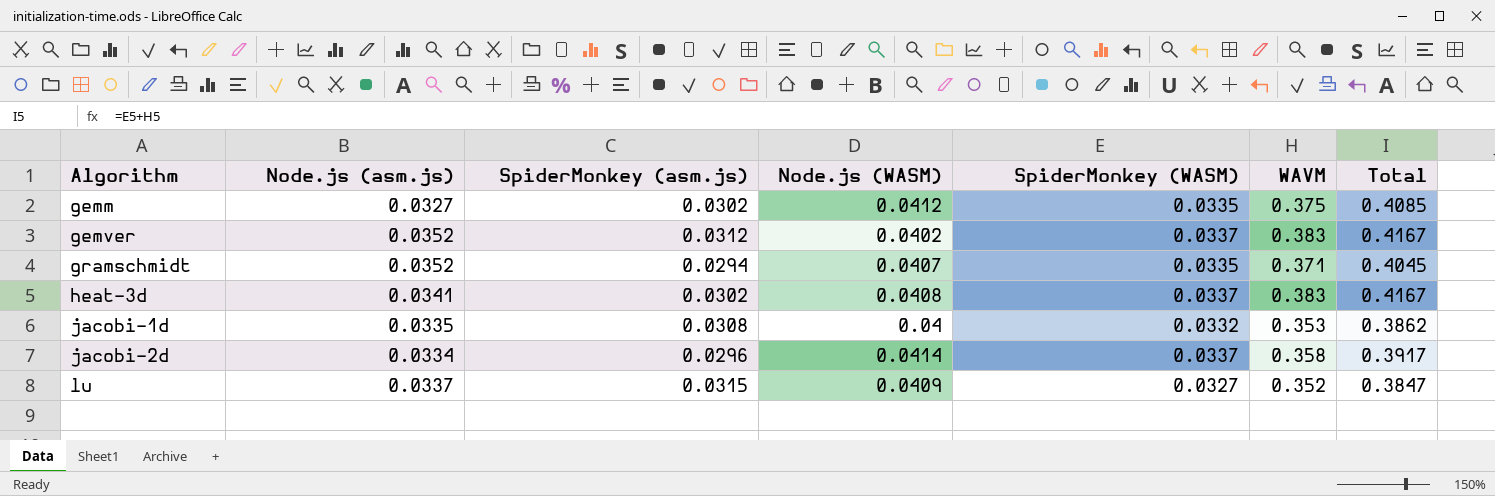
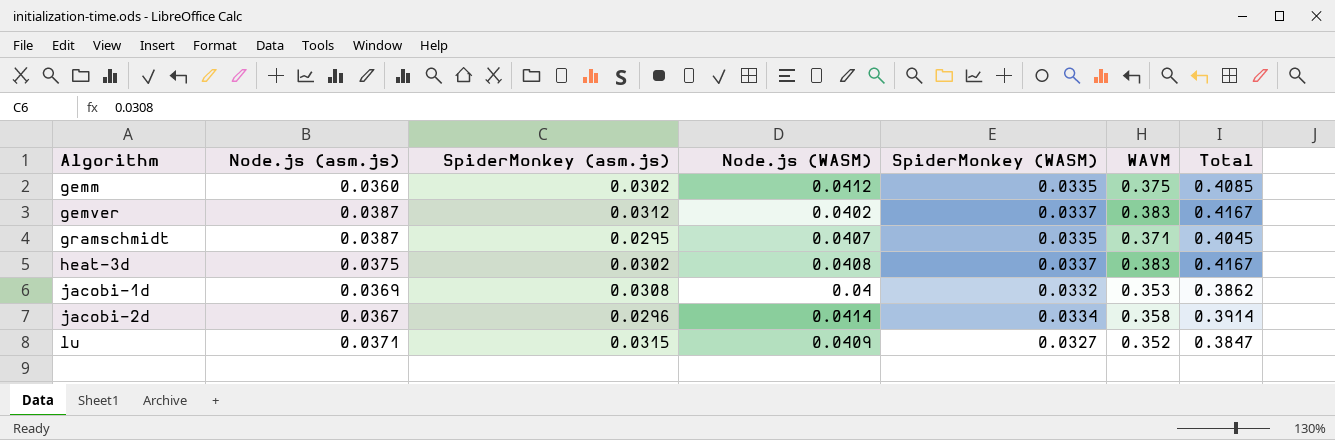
gemm | Node.js (asm.js): 0.0327 -> 0.0360
gemver | Node.js (asm.js): 0.0352 -> 0.0387
gramschmidt | Node.js (asm.js): 0.0352 -> 0.0387
gramschmidt | SpiderMonkey (asm.js): 0.0294 -> 0.0295
heat-3d | Node.js (asm.js): 0.0341 -> 0.0375
jacobi-1d | Node.js (asm.js): 0.0335 -> 0.0369
jacobi-2d | Node.js (asm.js): 0.0334 -> 0.0367
jacobi-2d | SpiderMonkey (WASM): 0.0337 -> 0.0334
jacobi-2d | Total: 0.3917 -> 0.3914
lu | Node.js (asm.js): 0.0337 -> 0.0371

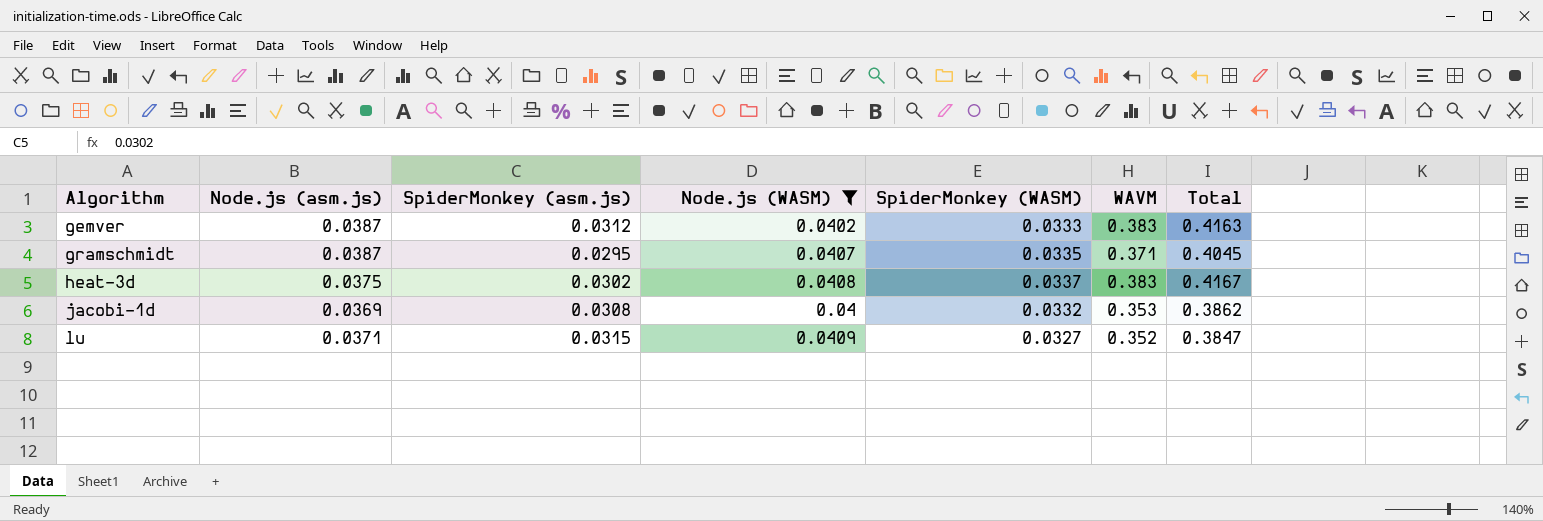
filter: none -> Node.js (WASM) <= 0.0409
gemver | SpiderMonkey (WASM): 0.0337 -> 0.0333
gemver | Total: 0.4167 -> 0.4163

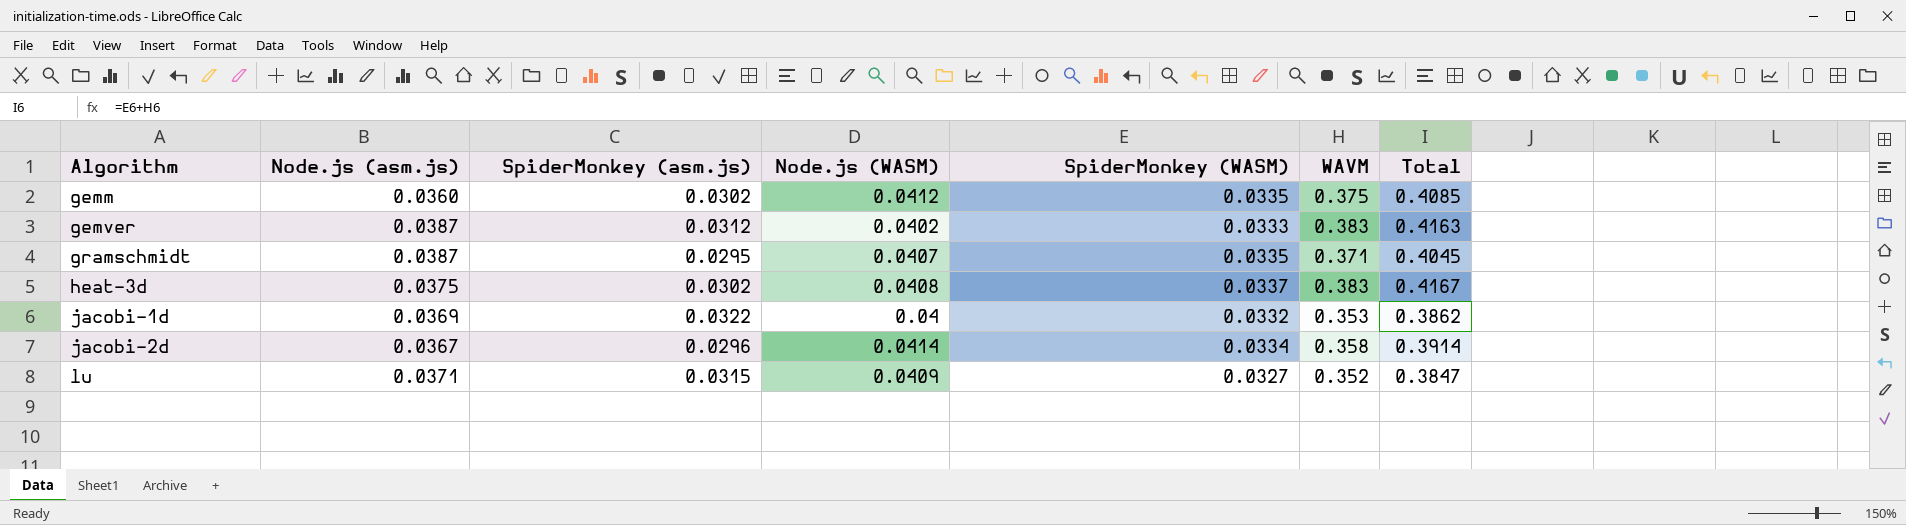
filter: Node.js (WASM) <= 0.0409 -> none
jacobi-1d | SpiderMonkey (asm.js): 0.0308 -> 0.0322

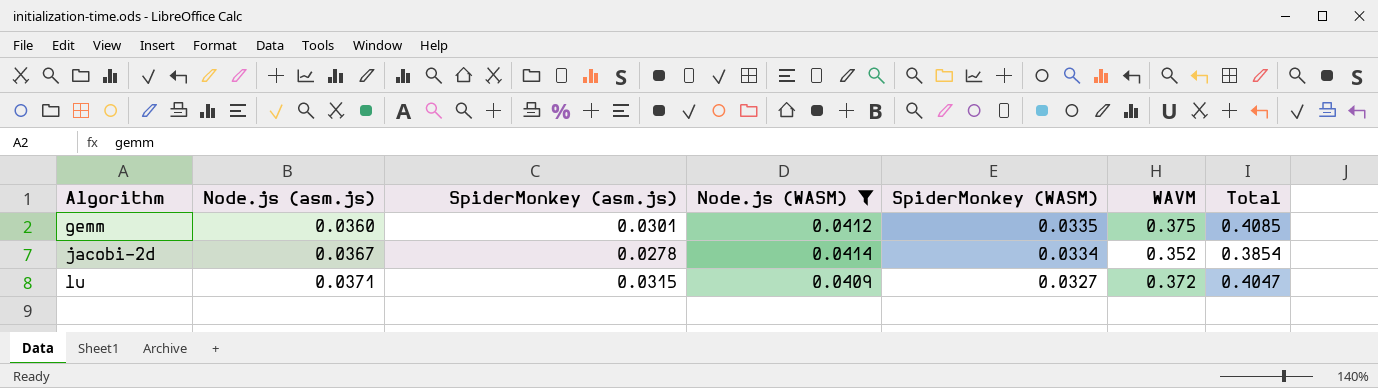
filter: none -> Node.js (WASM) >= 0.0409
gemm | SpiderMonkey (asm.js): 0.0302 -> 0.0301
jacobi-2d | SpiderMonkey (asm.js): 0.0296 -> 0.0278
jacobi-2d | WAVM: 0.358 -> 0.352
jacobi-2d | Total: 0.3914 -> 0.3854
lu | WAVM: 0.352 -> 0.372
lu | Total: 0.3847 -> 0.4047

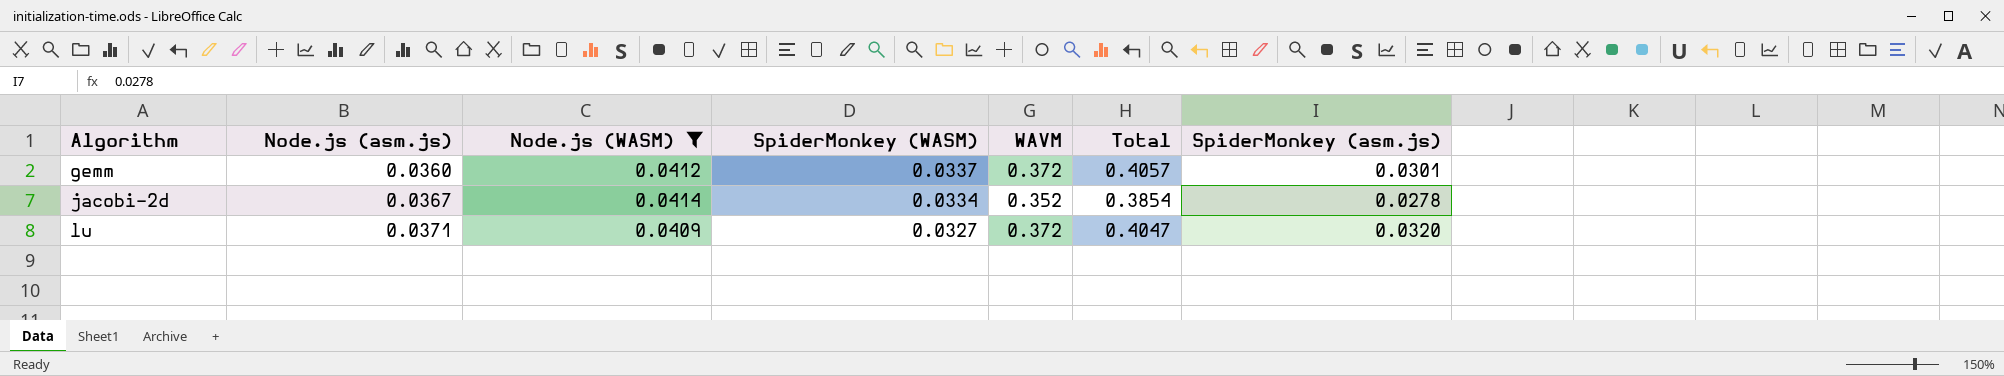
column SpiderMonkey (asm.js) | position: 3 -> 7
gemm | SpiderMonkey (WASM): 0.0335 -> 0.0337
gemm | WAVM: 0.375 -> 0.372
gemm | Total: 0.4085 -> 0.4057
lu | SpiderMonkey (asm.js): 0.0315 -> 0.0320

